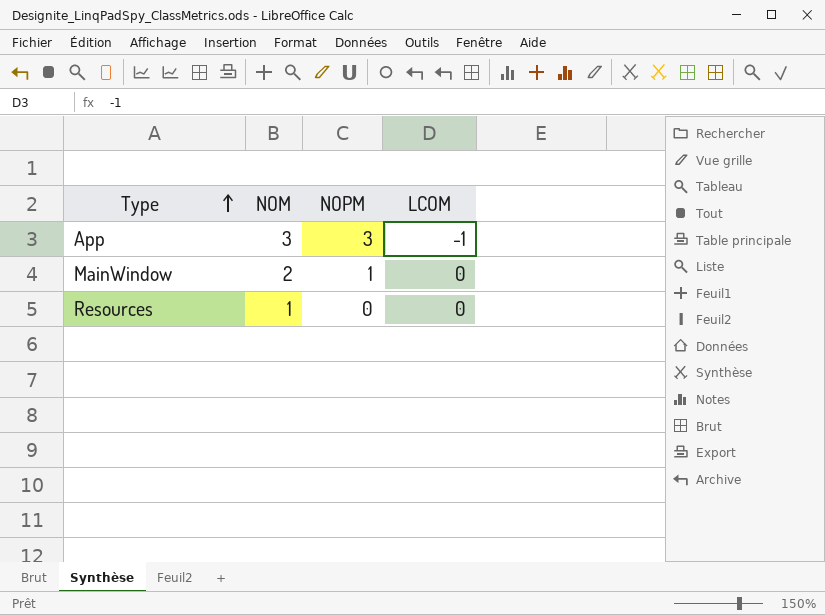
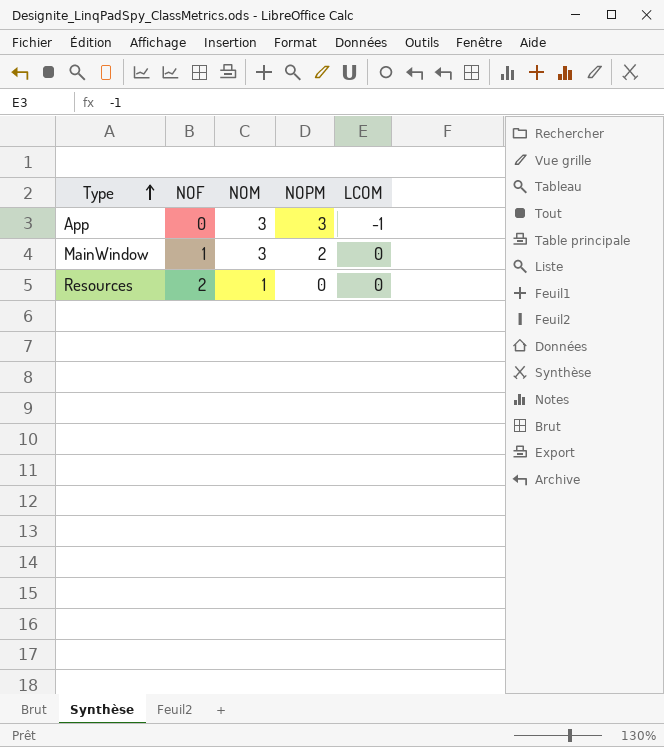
column NOF | position: none -> 2
MainWindow | NOM: 2 -> 3
MainWindow | NOPM: 1 -> 2

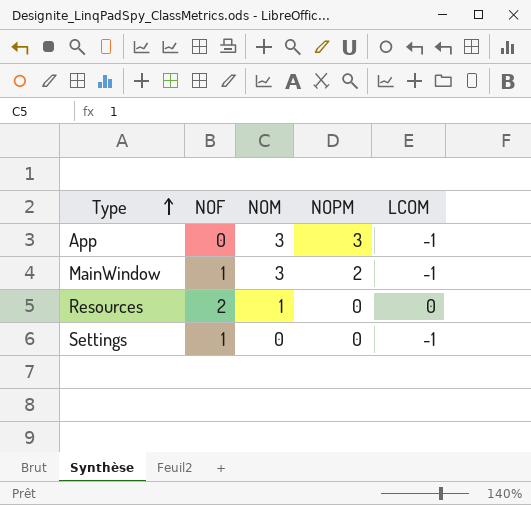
MainWindow | LCOM: 0 -> -1
row Settings: none -> 1 | 0 | 0 | -1

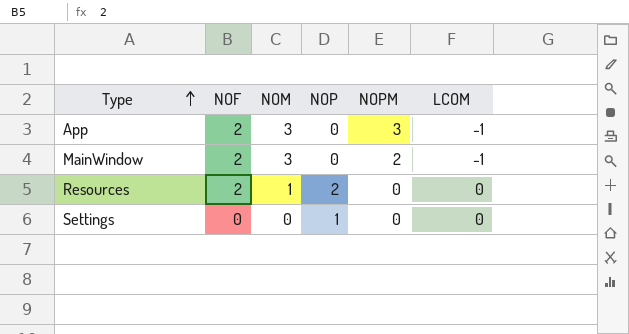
column NOP | position: none -> 4
App | NOF: 0 -> 2
MainWindow | NOF: 1 -> 2
Settings | NOF: 1 -> 0
Settings | LCOM: -1 -> 0

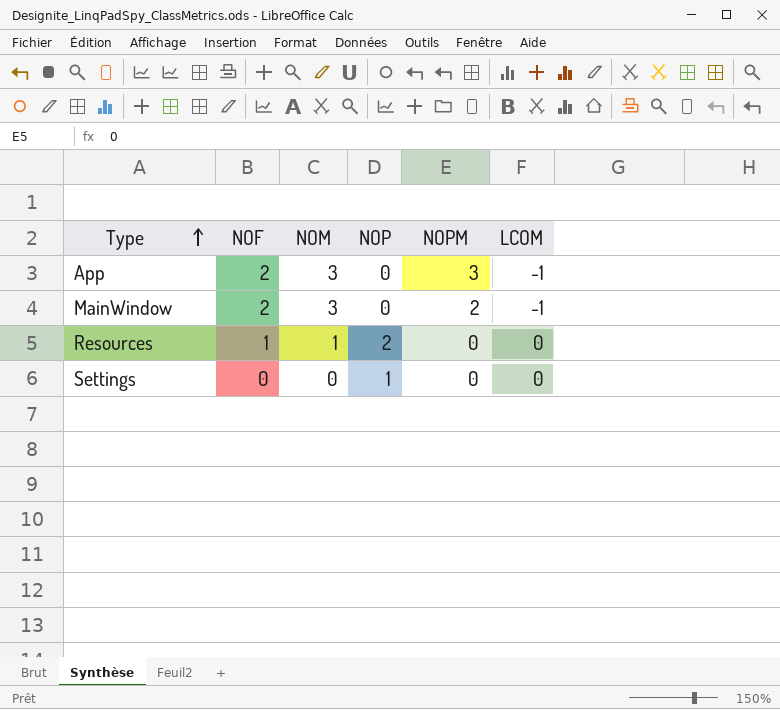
Resources | NOF: 2 -> 1

